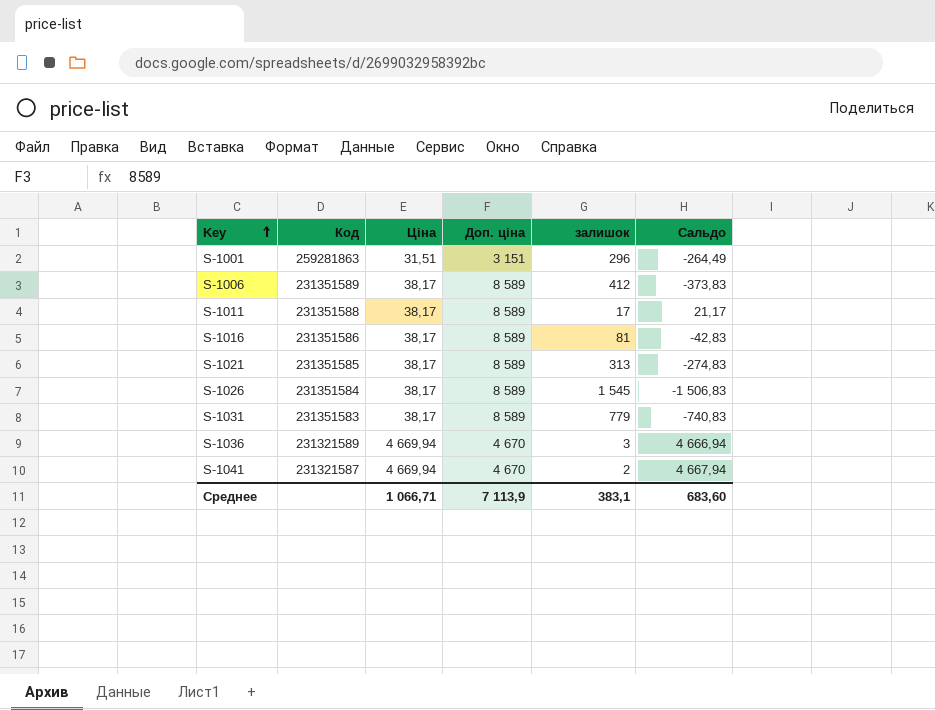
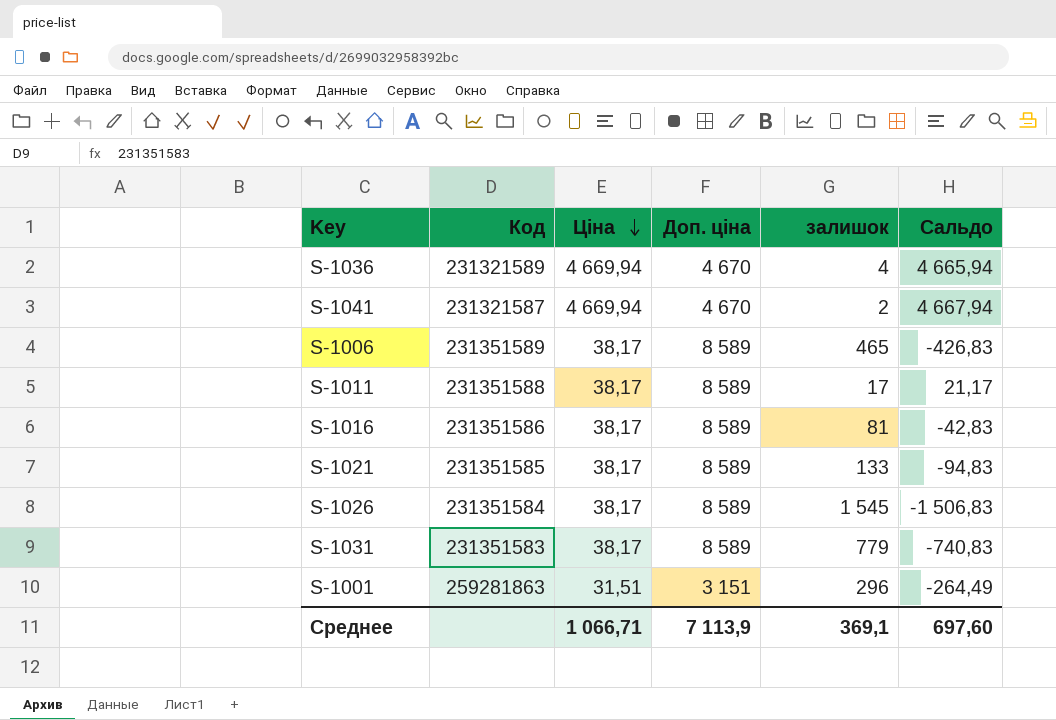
row order: Key ascending -> Ціна descending
S-1036 | залишок: 3 -> 4
S-1036 | Сальдо: 4 666,94 -> 4 665,94
S-1006 | залишок: 412 -> 465
S-1006 | Сальдо: -373,83 -> -426,83
S-1021 | залишок: 313 -> 133
S-1021 | Сальдо: -274,83 -> -94,83
Среднее | залишок: 383,1 -> 369,1
Среднее | Сальдо: 683,60 -> 697,60

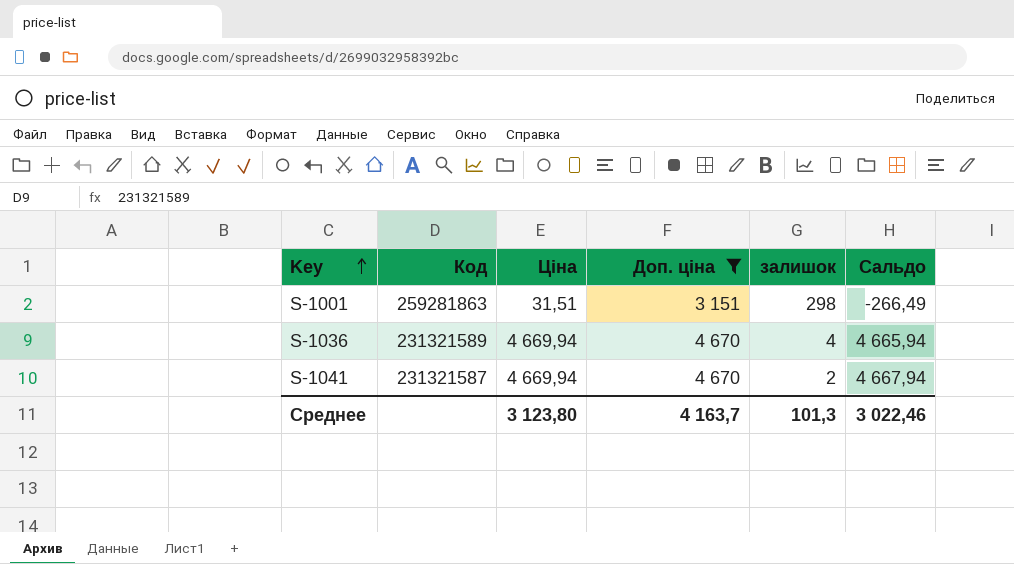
filter: none -> Доп. ціна != 8 589
row order: Ціна descending -> Key ascending
S-1001 | залишок: 296 -> 298
S-1001 | Сальдо: -264,49 -> -266,49
Среднее | Ціна: 1 066,71 -> 3 123,80
Среднее | Доп. ціна: 7 113,9 -> 4 163,7
Среднее | залишок: 369,1 -> 101,3
Среднее | Сальдо: 697,60 -> 3 022,46

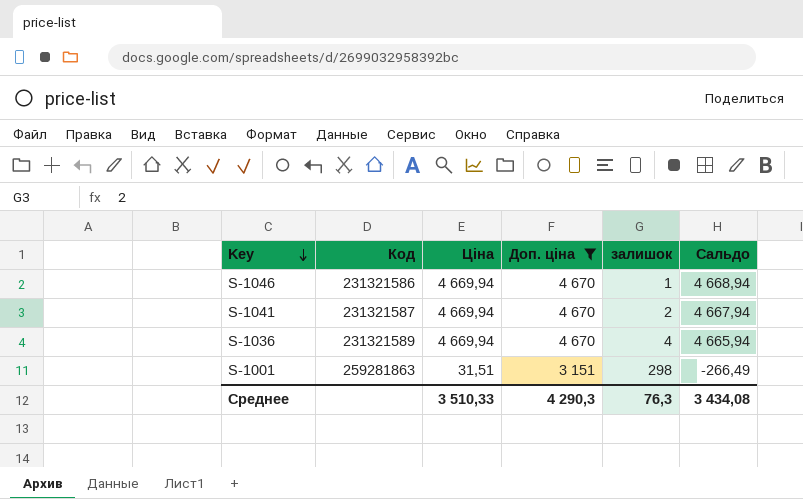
row order: Key ascending -> Key descending
row S-1046: none -> 231321586 | 4 669,94 | 4 670 | 1 | 4 668,94
Среднее | Ціна: 3 123,80 -> 3 510,33
Среднее | Доп. ціна: 4 163,7 -> 4 290,3
Среднее | залишок: 101,3 -> 76,3
Среднее | Сальдо: 3 022,46 -> 3 434,08

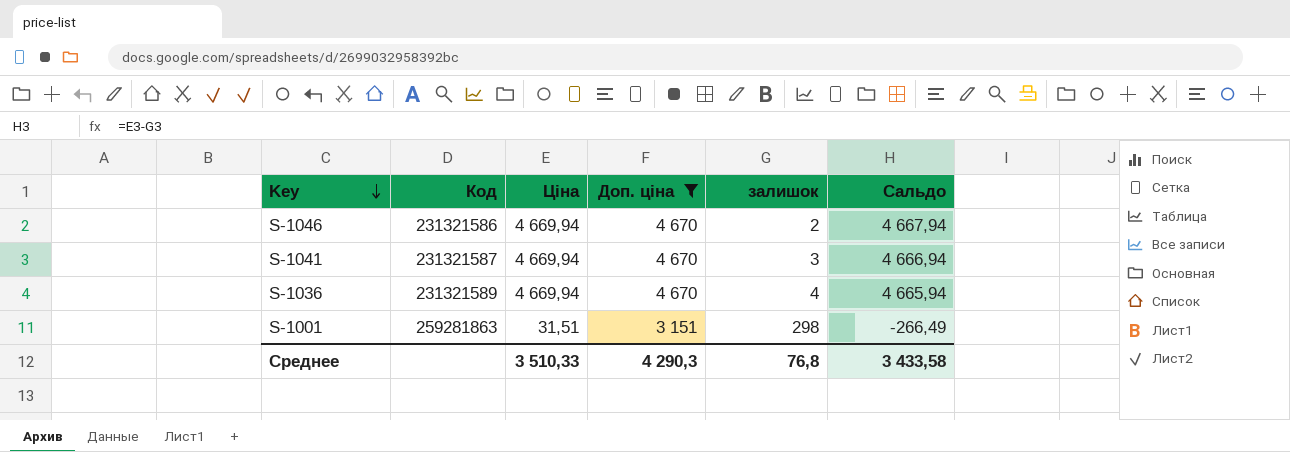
S-1046 | залишок: 1 -> 2
S-1046 | Сальдо: 4 668,94 -> 4 667,94
S-1041 | залишок: 2 -> 3
S-1041 | Сальдо: 4 667,94 -> 4 666,94
Среднее | залишок: 76,3 -> 76,8
Среднее | Сальдо: 3 434,08 -> 3 433,58

